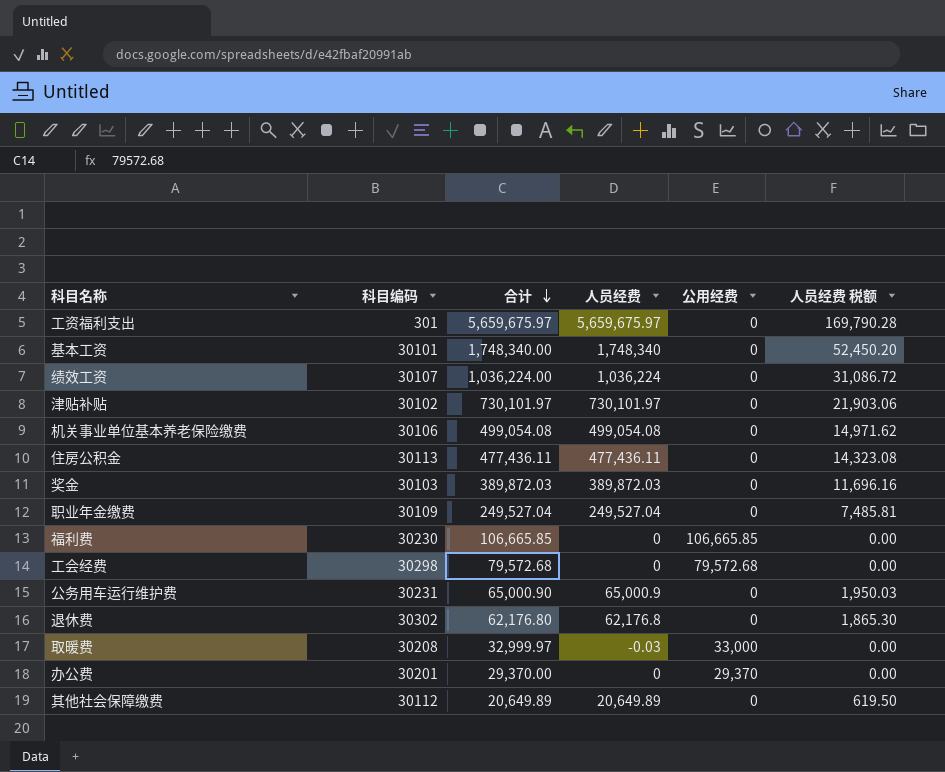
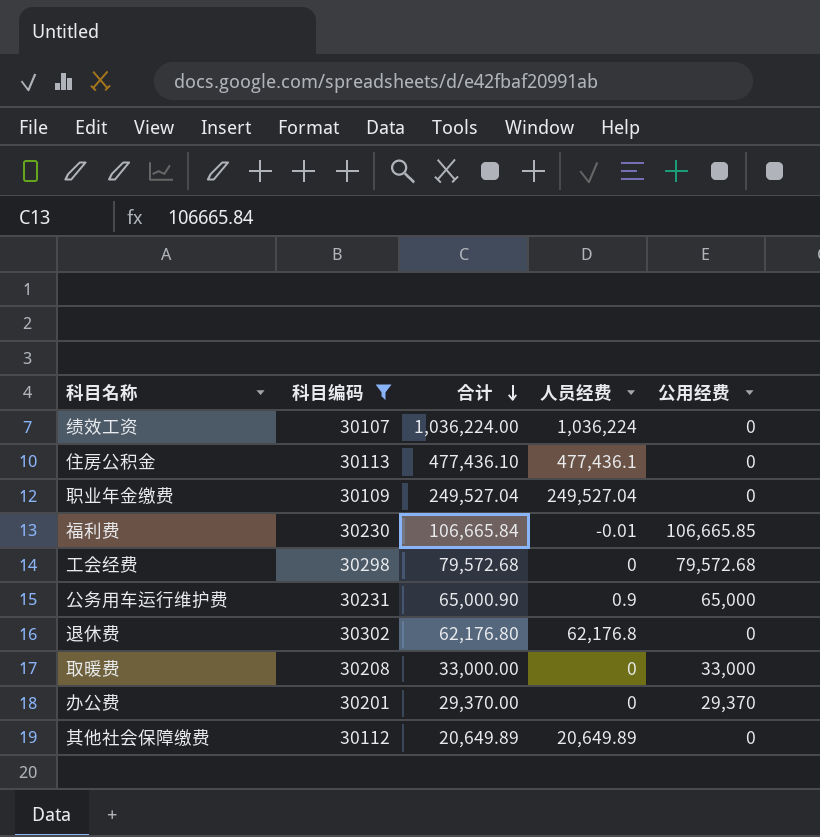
filter: none -> 科目编码 >= 30107
column 人员经费 税额 | formula: [人员经费] * 0.03 -> none
住房公积金 | 合计: 477,436.11 -> 477,436.10
住房公积金 | 人员经费: 477,436.11 -> 477,436.1
福利费 | 合计: 106,665.85 -> 106,665.84
福利费 | 人员经费: 0 -> -0.01
公务用车运行维护费 | 人员经费: 65,000.9 -> 0.9
公务用车运行维护费 | 公用经费: 0 -> 65,000
取暖费 | 合计: 32,999.97 -> 33,000.00
取暖费 | 人员经费: -0.03 -> 0

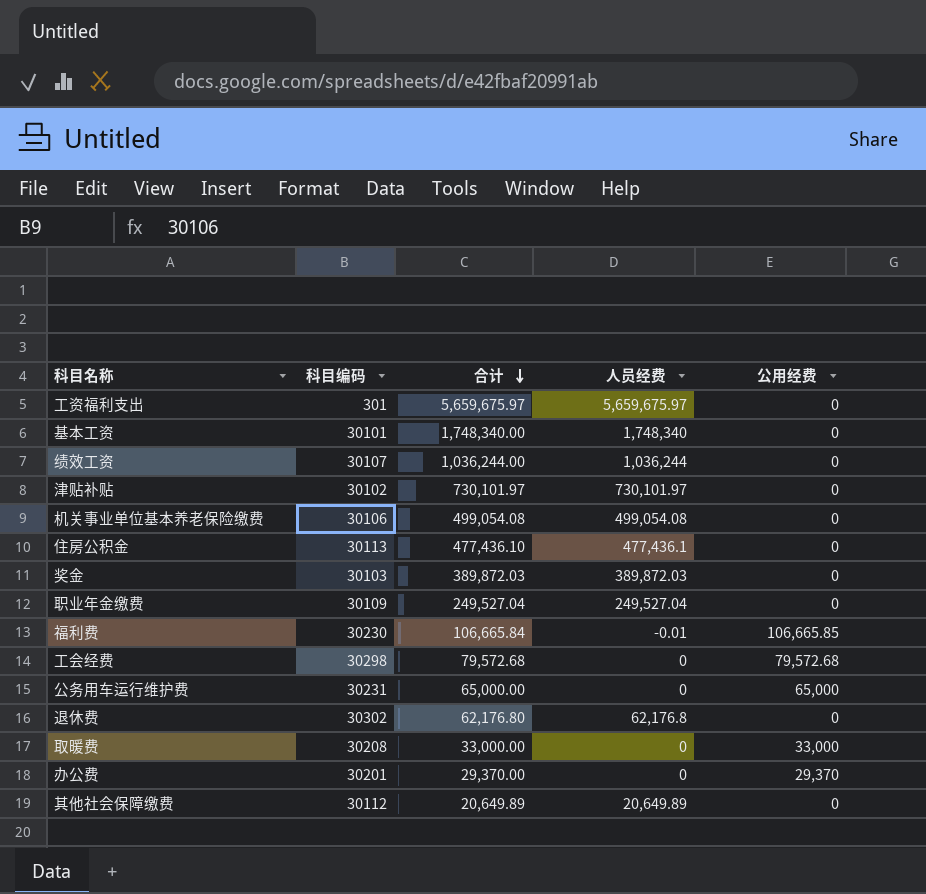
filter: 科目编码 >= 30107 -> none
绩效工资 | 合计: 1,036,224.00 -> 1,036,244.00
绩效工资 | 人员经费: 1,036,224 -> 1,036,244
公务用车运行维护费 | 合计: 65,000.90 -> 65,000.00
公务用车运行维护费 | 人员经费: 0.9 -> 0

